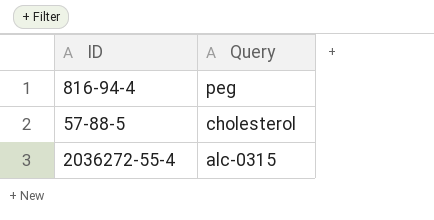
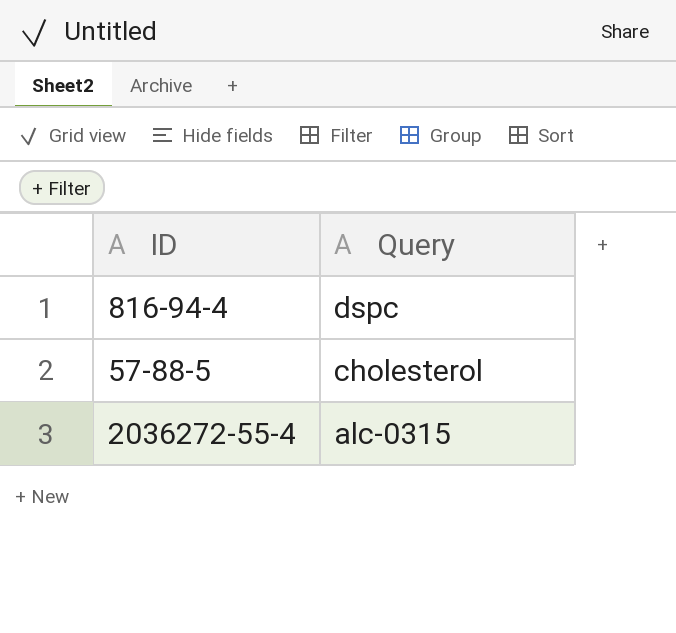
816-94-4 | Query: peg -> dspc

